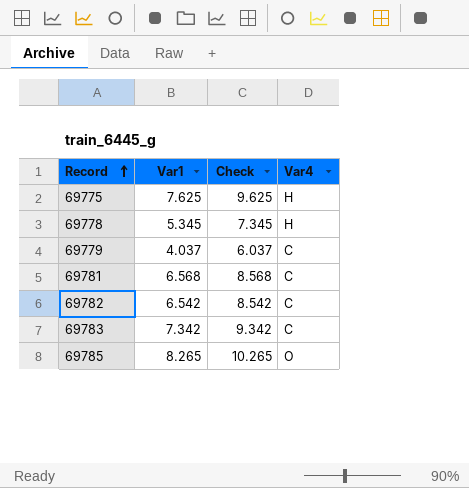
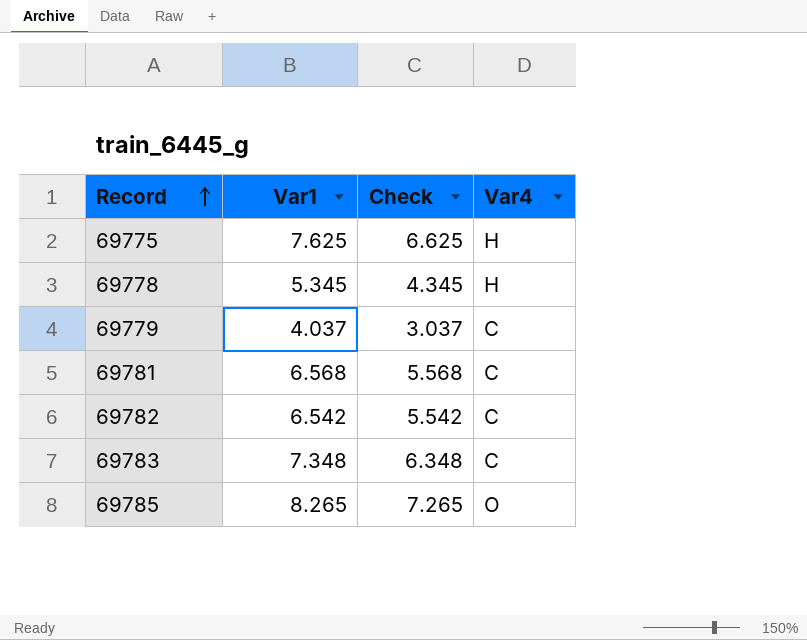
column Check | formula: [Var1] + 2 -> [Var1] - 1
69783 | Var1: 7.342 -> 7.348

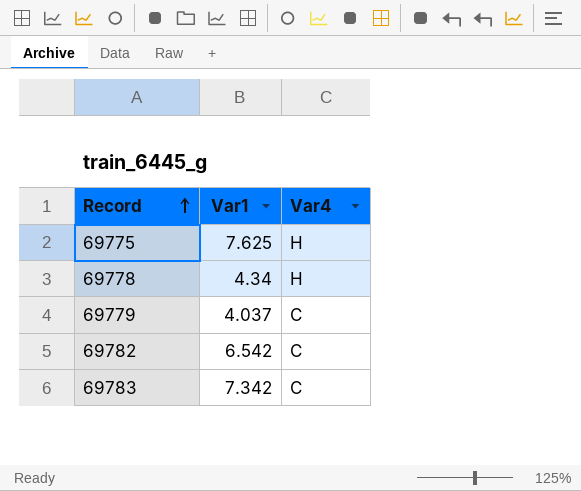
column Check | formula: [Var1] - 1 -> none
row 69781: 6.568 | 5.568 | C -> none
row 69785: 8.265 | 7.265 | O -> none
69778 | Var1: 5.345 -> 4.34
69783 | Var1: 7.348 -> 7.342

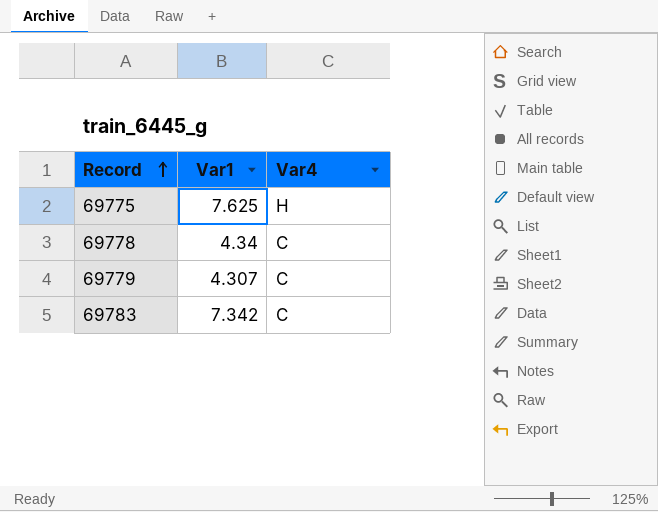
row 69782: 6.542 | C -> none
69778 | Var4: H -> C
69779 | Var1: 4.037 -> 4.307

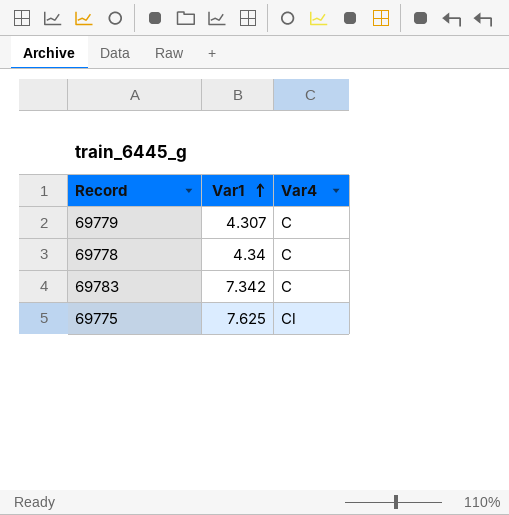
row order: Record ascending -> Var1 ascending
69775 | Var4: H -> Cl

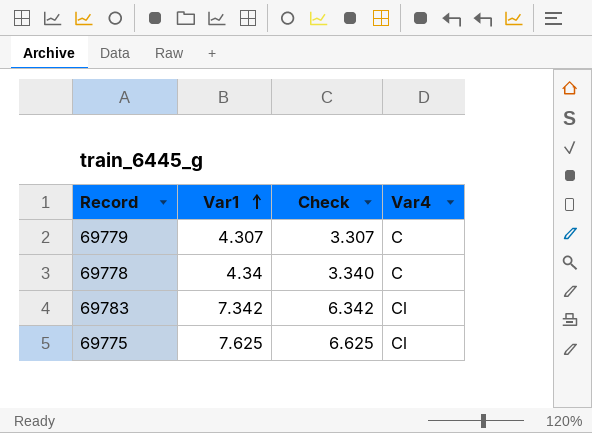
column Check | formula: none -> [Var1] - 1
69783 | Var4: C -> Cl

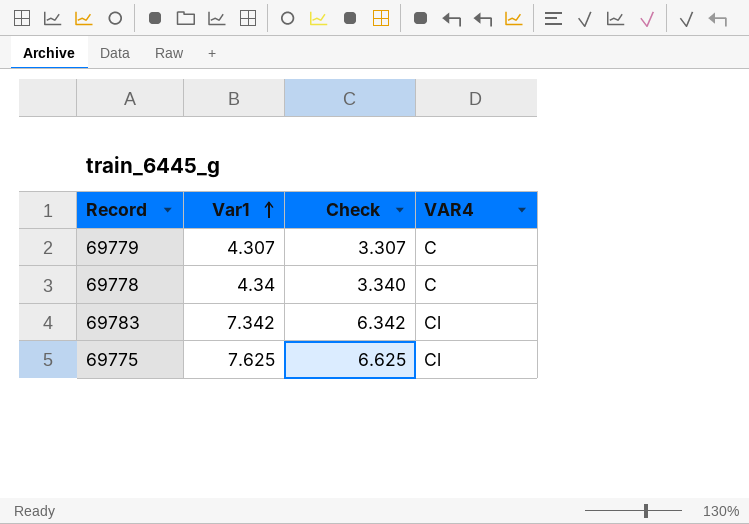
column name: Var4 -> VAR4

